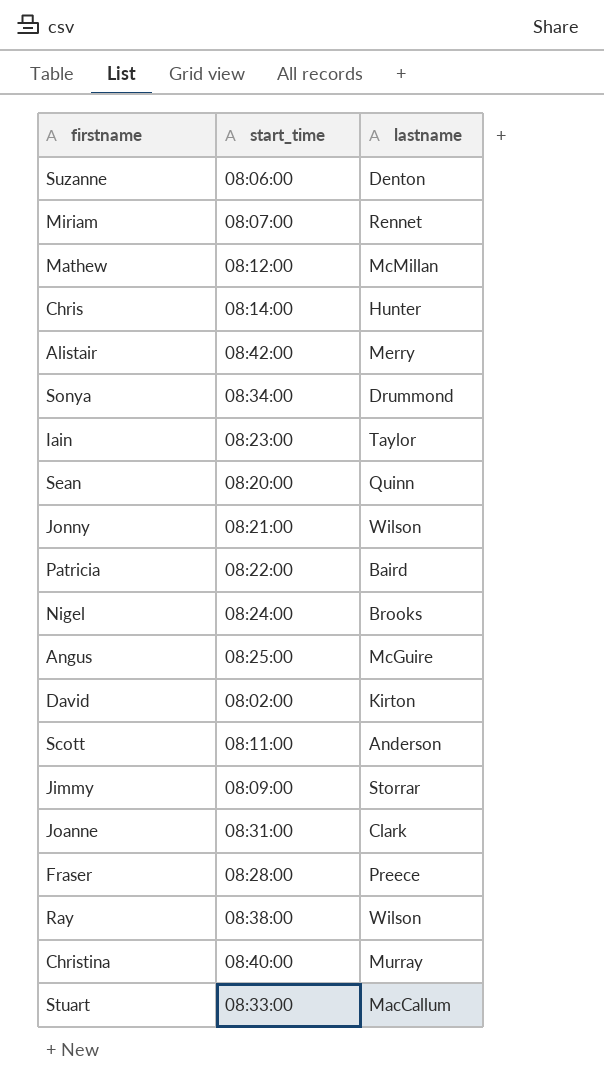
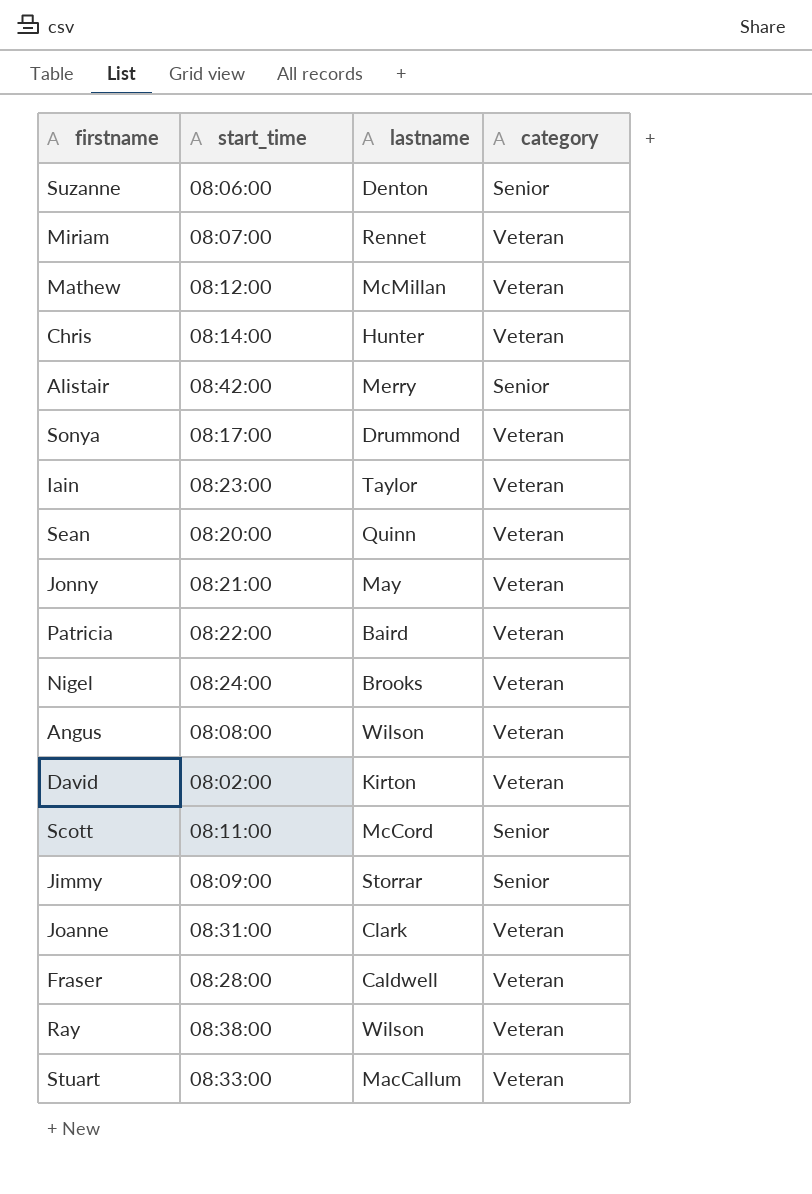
column category | position: none -> 4
row Christina: 08:40:00 | Murray -> none
Sonya | start_time: 08:34:00 -> 08:17:00
Jonny | lastname: Wilson -> May
Angus | start_time: 08:25:00 -> 08:08:00
Angus | lastname: McGuire -> Wilson
Scott | lastname: Anderson -> McCord
Fraser | lastname: Preece -> Caldwell

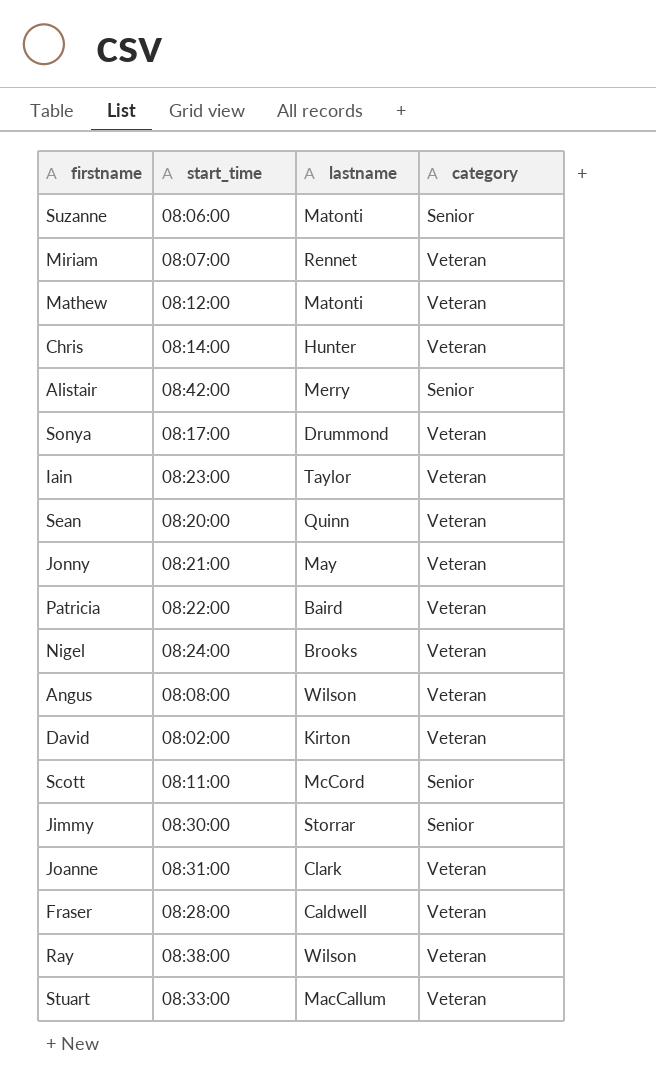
Suzanne | lastname: Denton -> Matonti
Mathew | lastname: McMillan -> Matonti
Jimmy | start_time: 08:09:00 -> 08:30:00

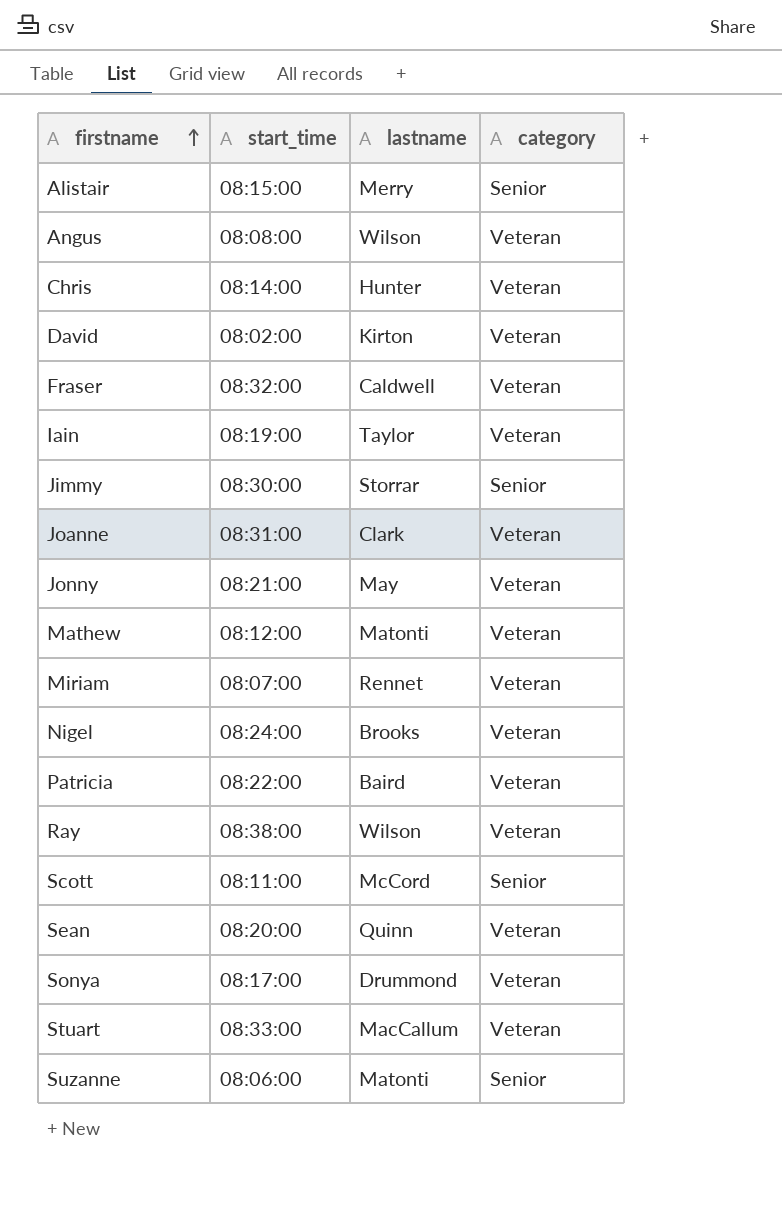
row order: none -> firstname ascending
Alistair | start_time: 08:42:00 -> 08:15:00
Fraser | start_time: 08:28:00 -> 08:32:00
Iain | start_time: 08:23:00 -> 08:19:00

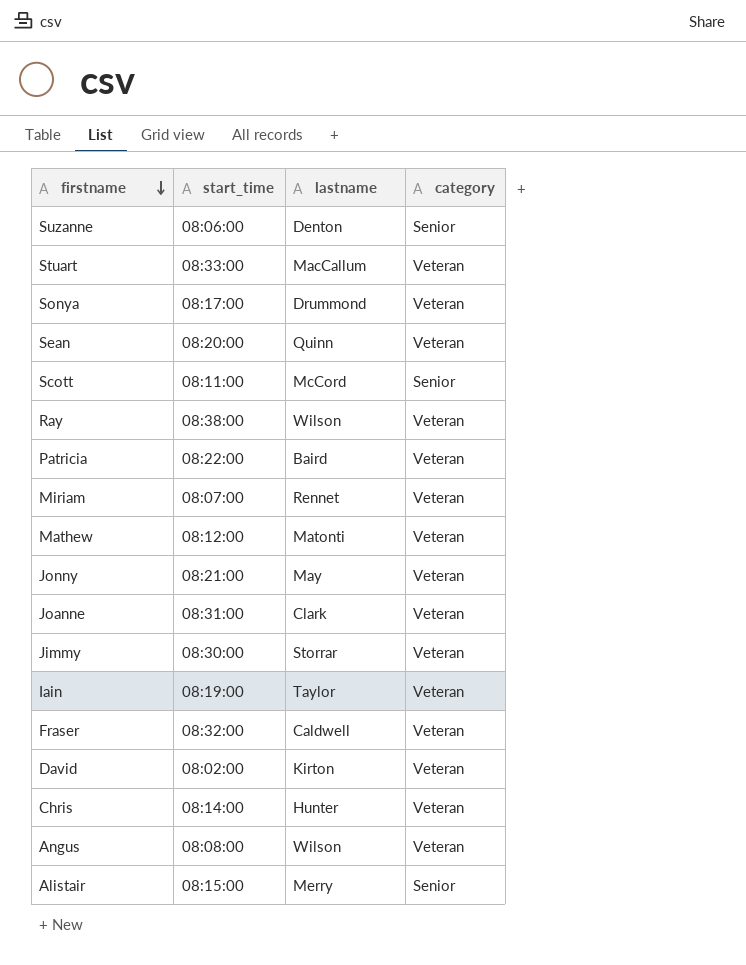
row order: firstname ascending -> firstname descending
row Nigel: 08:24:00 | Brooks | Veteran -> none
Suzanne | lastname: Matonti -> Denton
Jimmy | category: Senior -> Veteran

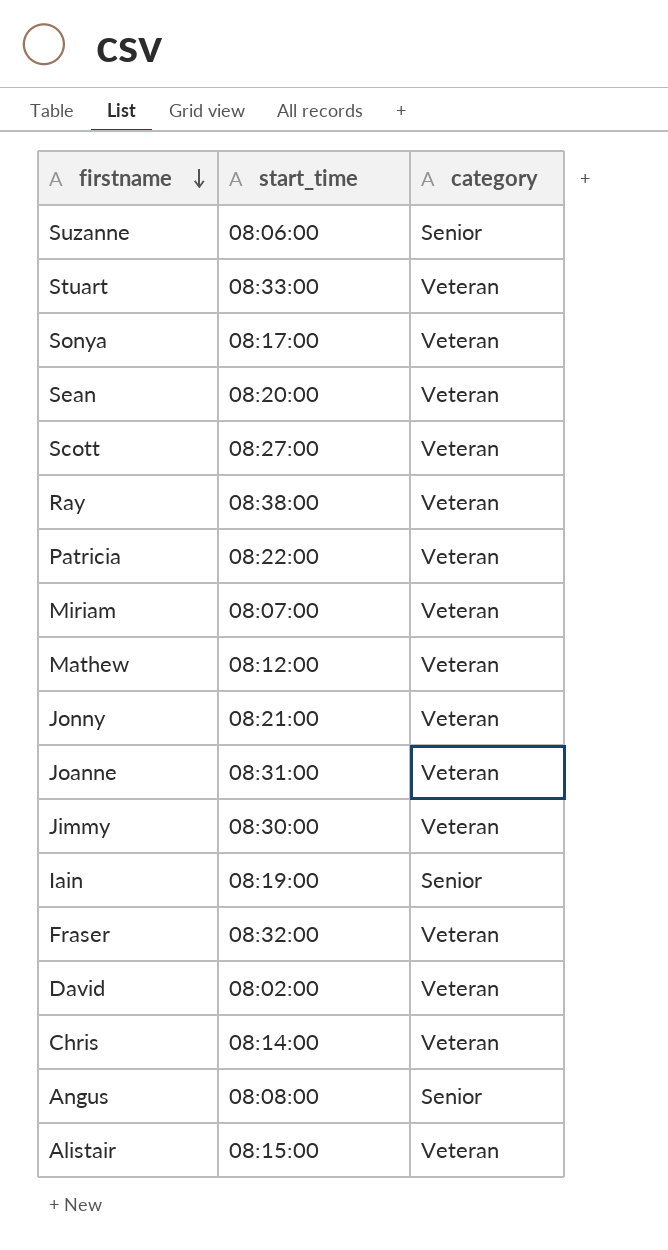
column lastname | position: 3 -> none
Scott | start_time: 08:11:00 -> 08:27:00
Scott | category: Senior -> Veteran
Iain | category: Veteran -> Senior
Angus | category: Veteran -> Senior
Alistair | category: Senior -> Veteran

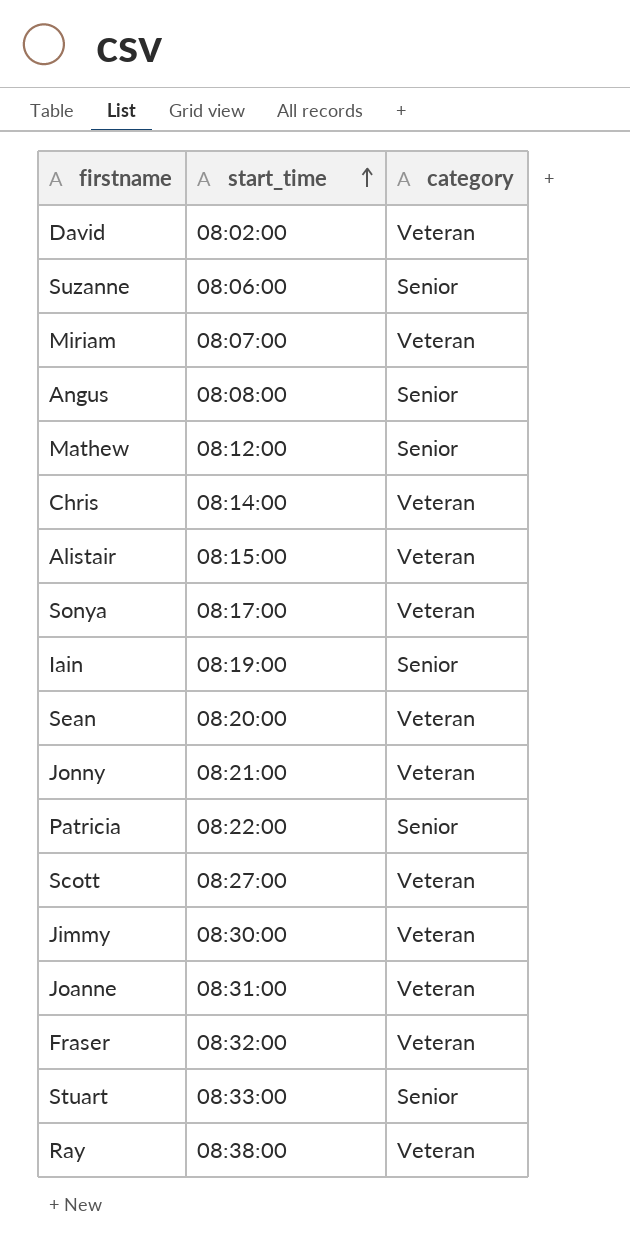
row order: firstname descending -> start_time ascending
Mathew | category: Veteran -> Senior
Patricia | category: Veteran -> Senior
Stuart | category: Veteran -> Senior

